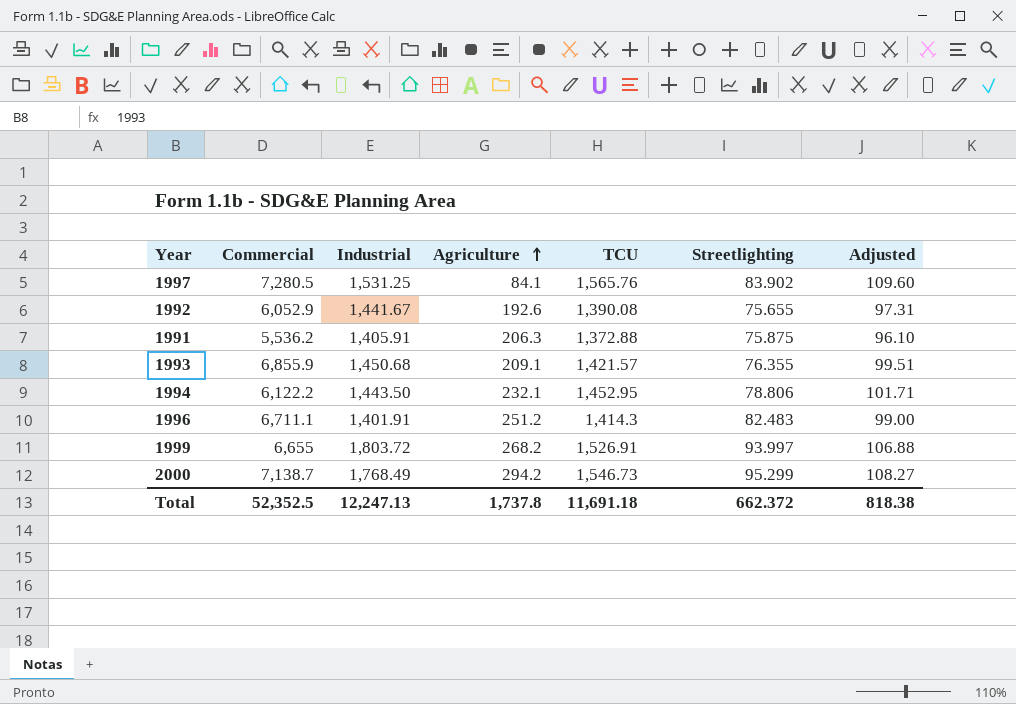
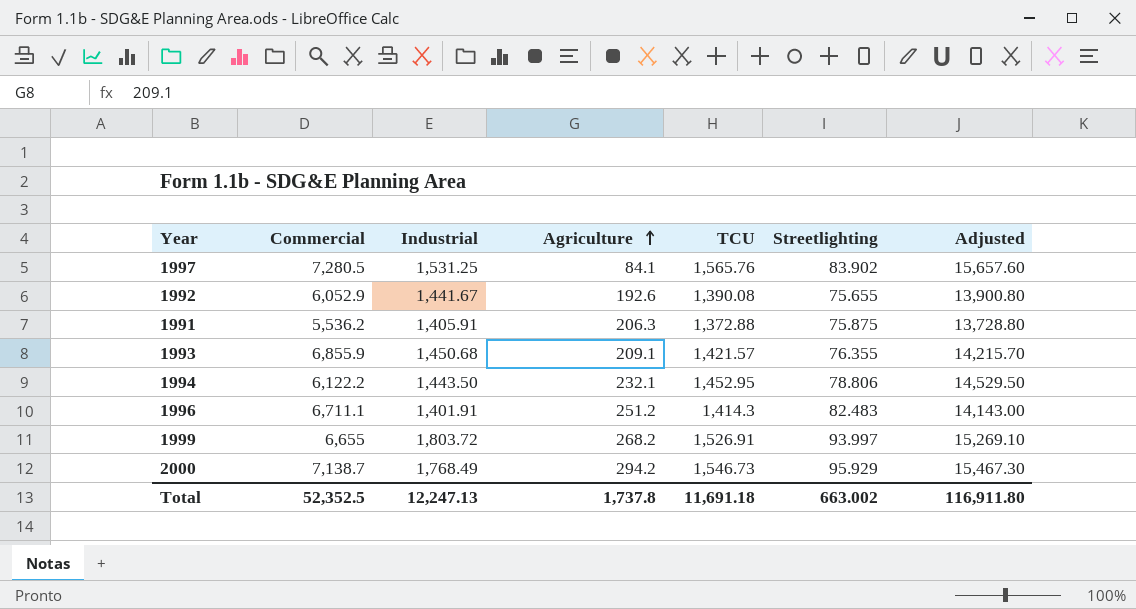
column Adjusted | formula: [TCU] * 0.07 -> [TCU] * 10
2000 | Streetlighting: 95.299 -> 95.929
Total | Streetlighting: 662.372 -> 663.002
Total | Adjusted: 818.38 -> 116,911.80

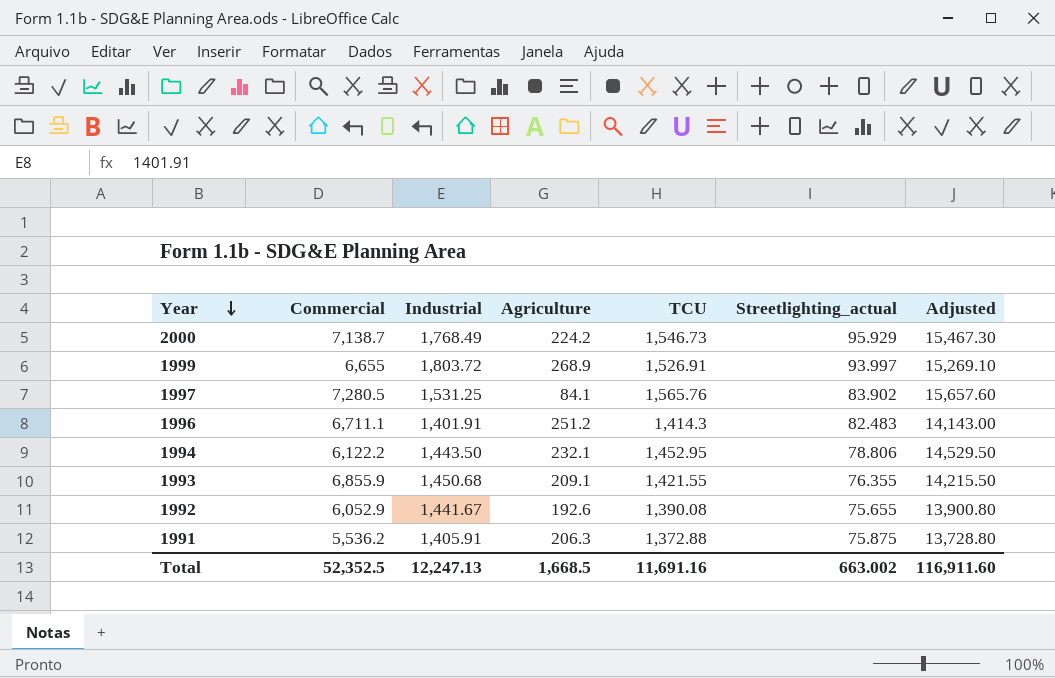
row order: Agriculture ascending -> Year descending
column name: Streetlighting -> Streetlighting_actual
2000 | Agriculture: 294.2 -> 224.2
1999 | Agriculture: 268.2 -> 268.9
1993 | TCU: 1,421.57 -> 1,421.55
1993 | Adjusted: 14,215.70 -> 14,215.50
Total | Agriculture: 1,737.8 -> 1,668.5
Total | TCU: 11,691.18 -> 11,691.16
Total | Adjusted: 116,911.80 -> 116,911.60

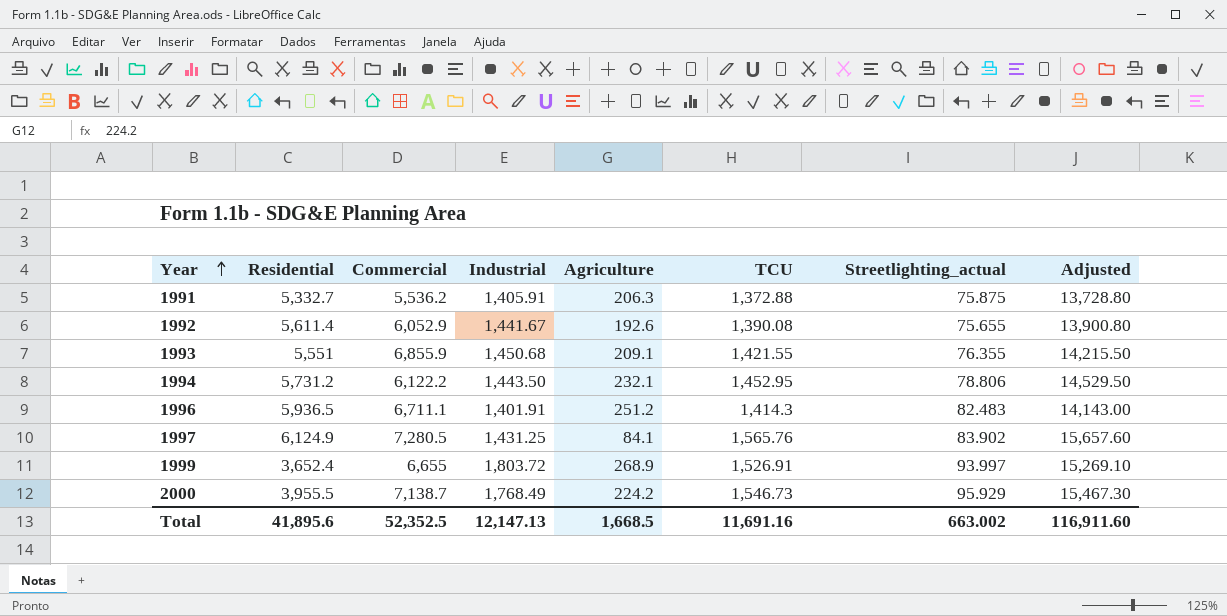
row order: Year descending -> Year ascending
column Residential | position: none -> 2
1997 | Industrial: 1,531.25 -> 1,431.25
Total | Industrial: 12,247.13 -> 12,147.13

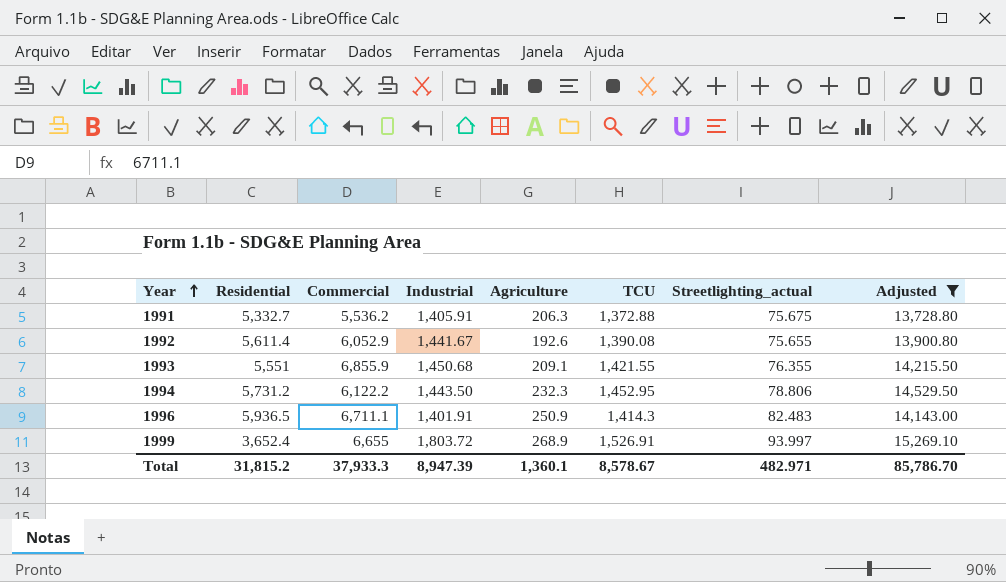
filter: none -> Adjusted <= 15,269.10
1991 | Streetlighting_actual: 75.875 -> 75.675
1994 | Agriculture: 232.1 -> 232.3
1996 | Agriculture: 251.2 -> 250.9
Total | Residential: 41,895.6 -> 31,815.2
Total | Commercial: 52,352.5 -> 37,933.3
Total | Industrial: 12,147.13 -> 8,947.39
Total | Agriculture: 1,668.5 -> 1,360.1
Total | TCU: 11,691.16 -> 8,578.67
Total | Streetlighting_actual: 663.002 -> 482.971
Total | Adjusted: 116,911.60 -> 85,786.70

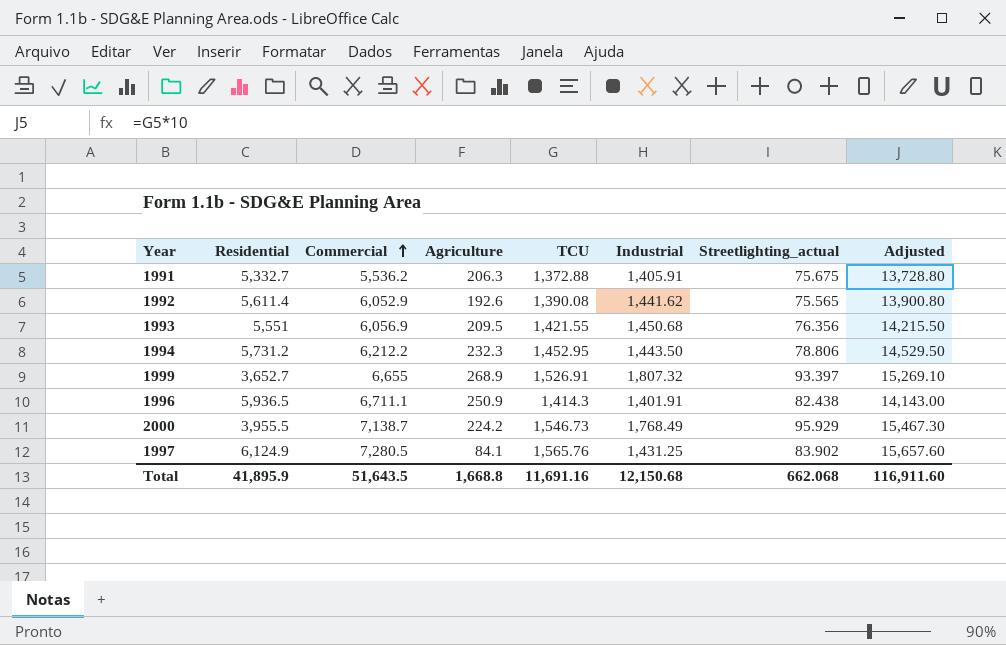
filter: Adjusted <= 15,269.10 -> none
row order: Year ascending -> Commercial ascending
column Industrial | position: 4 -> 6
1992 | Industrial: 1,441.67 -> 1,441.62
1992 | Streetlighting_actual: 75.655 -> 75.565
1993 | Commercial: 6,855.9 -> 6,056.9
1993 | Agriculture: 209.1 -> 209.5
1993 | Streetlighting_actual: 76.355 -> 76.356
1994 | Commercial: 6,122.2 -> 6,212.2
1999 | Residential: 3,652.4 -> 3,652.7
1999 | Industrial: 1,803.72 -> 1,807.32
1999 | Streetlighting_actual: 93.997 -> 93.397
1996 | Streetlighting_actual: 82.483 -> 82.438
Total | Residential: 31,815.2 -> 41,895.9
Total | Commercial: 37,933.3 -> 51,643.5
Total | Agriculture: 1,360.1 -> 1,668.8
Total | TCU: 8,578.67 -> 11,691.16
Total | Industrial: 8,947.39 -> 12,150.68
Total | Streetlighting_actual: 482.971 -> 662.068
Total | Adjusted: 85,786.70 -> 116,911.60

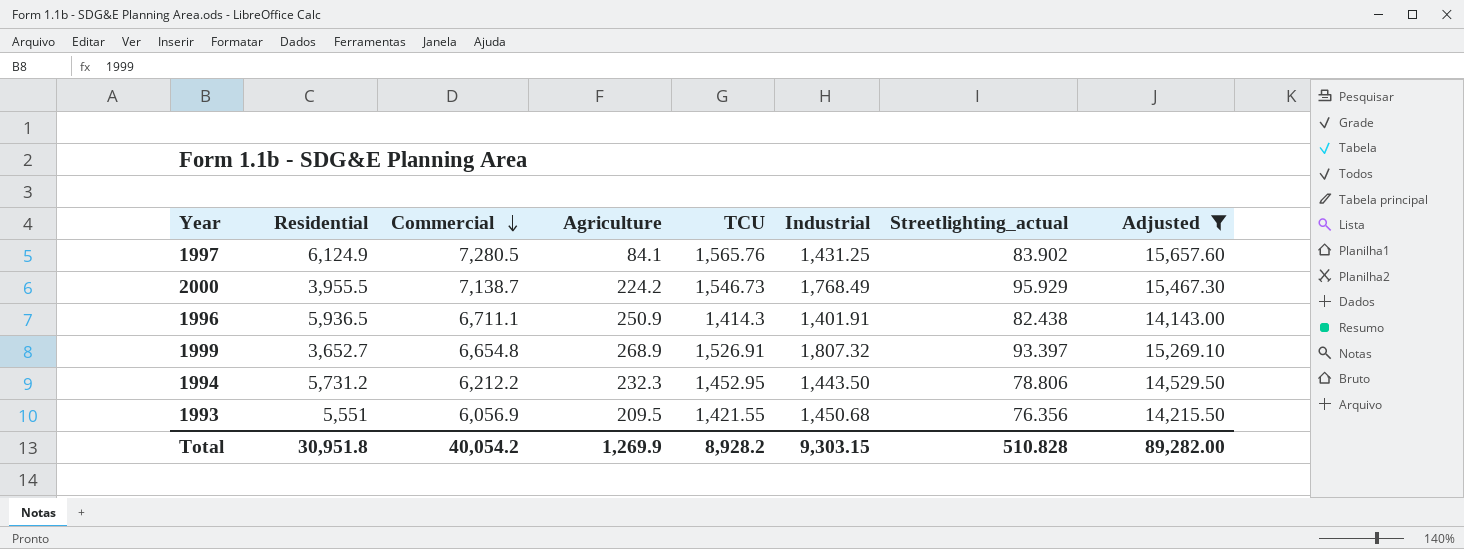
filter: none -> Adjusted >= 14,143.00
row order: Commercial ascending -> Commercial descending
1999 | Commercial: 6,655 -> 6,654.8
Total | Residential: 41,895.9 -> 30,951.8
Total | Commercial: 51,643.5 -> 40,054.2
Total | Agriculture: 1,668.8 -> 1,269.9
Total | TCU: 11,691.16 -> 8,928.2
Total | Industrial: 12,150.68 -> 9,303.15
Total | Streetlighting_actual: 662.068 -> 510.828
Total | Adjusted: 116,911.60 -> 89,282.00

